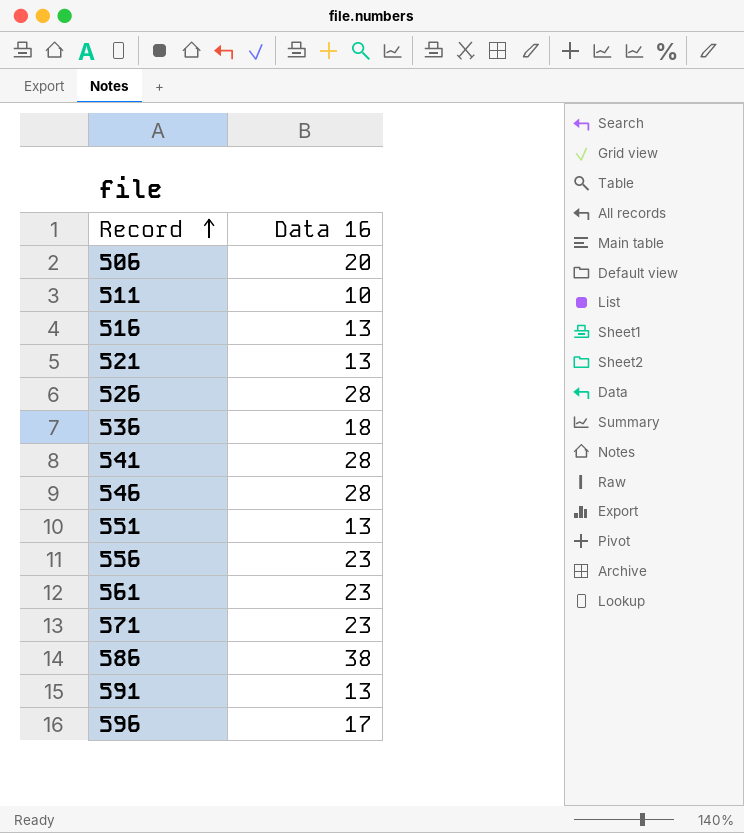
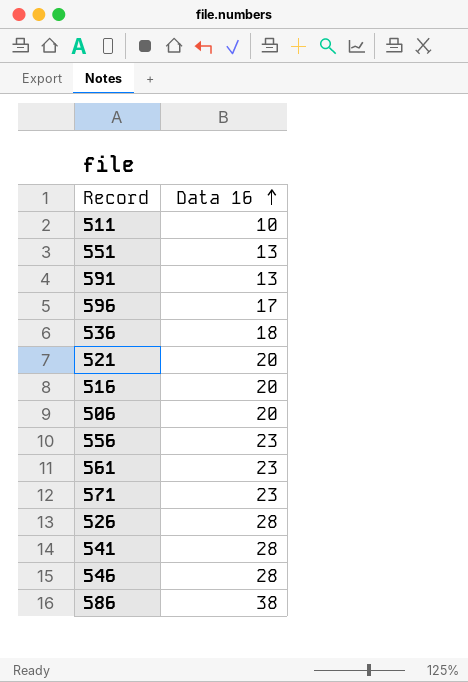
row order: Record ascending -> Data 16 ascending
521 | Data 16: 13 -> 20
516 | Data 16: 13 -> 20

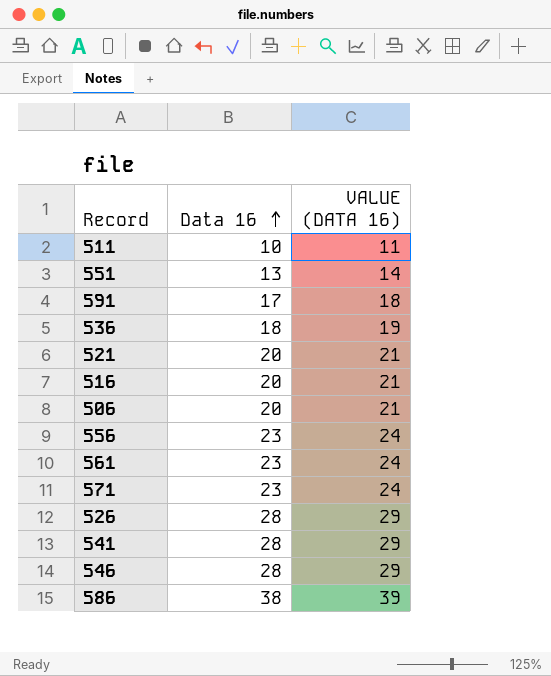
column VALUE (DATA 16) | formula: none -> [Data 16] + 1
row 596: 17 -> none
591 | Data 16: 13 -> 17

